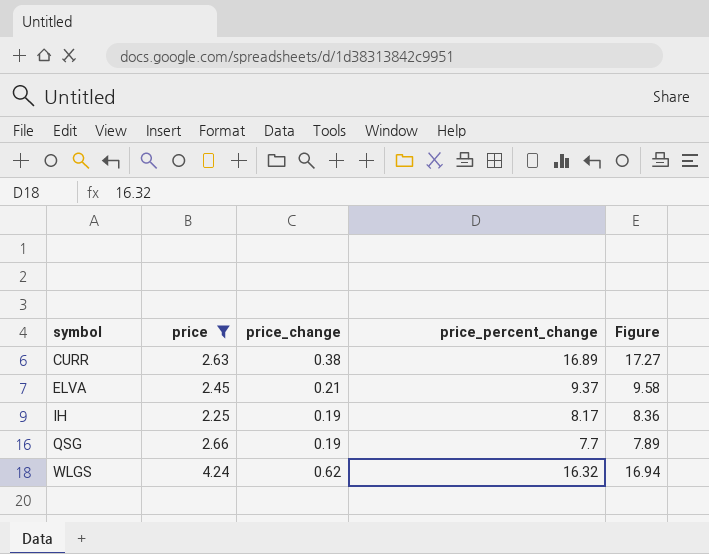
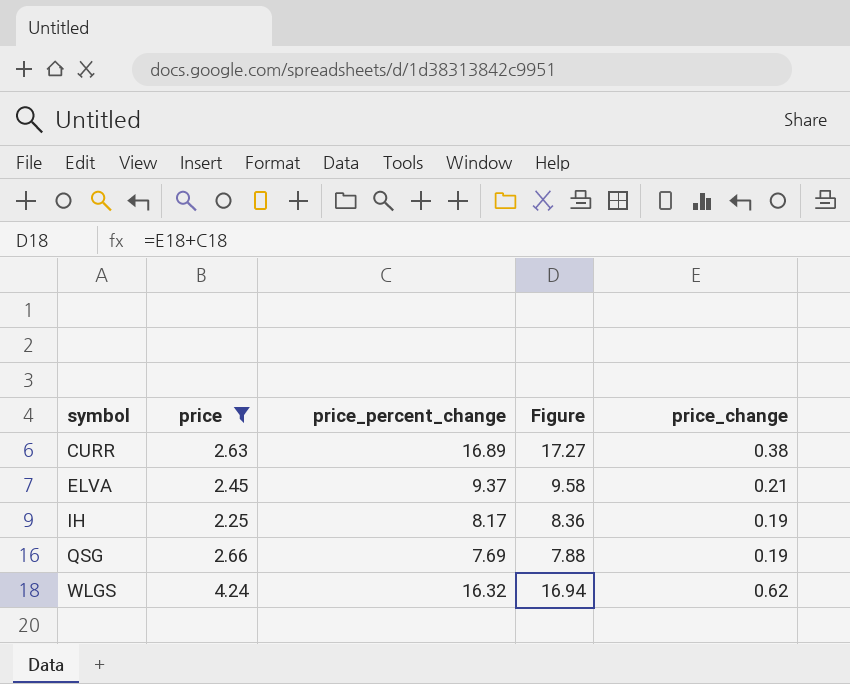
column price_change | position: 3 -> 5
QSG | price_percent_change: 7.7 -> 7.69
QSG | Figure: 7.89 -> 7.88

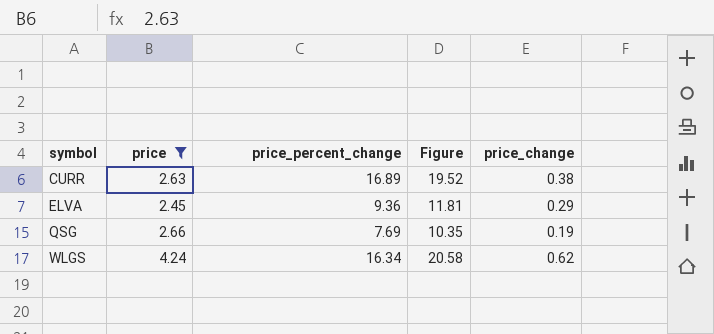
column Figure | formula: [price_percent_change] + [price_change] -> [price] + [price_percent_change]
row IH: 2.25 | 8.17 | 8.36 | 0.19 -> none
ELVA | price_percent_change: 9.37 -> 9.36
ELVA | price_change: 0.21 -> 0.29
WLGS | price_percent_change: 16.32 -> 16.34

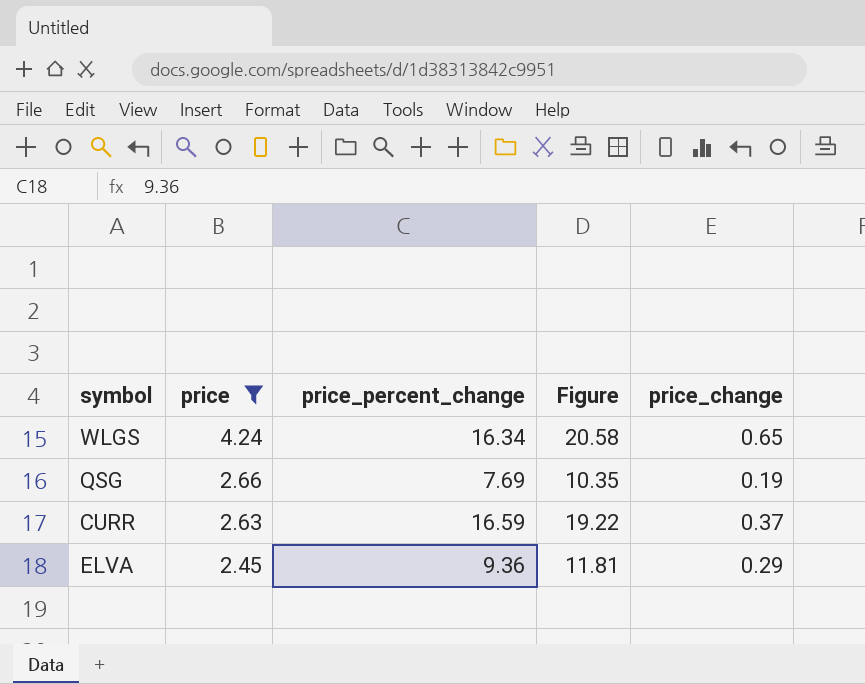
row order: symbol ascending -> price descending
WLGS | price_change: 0.62 -> 0.65
CURR | price_percent_change: 16.89 -> 16.59
CURR | Figure: 19.52 -> 19.22
CURR | price_change: 0.38 -> 0.37

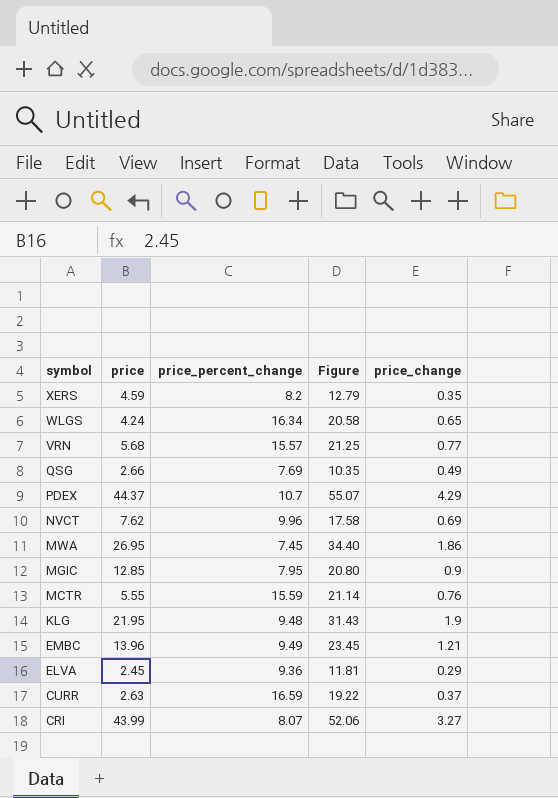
filter: price <= 4.24 -> none
row order: price descending -> symbol descending
QSG | price_change: 0.19 -> 0.49

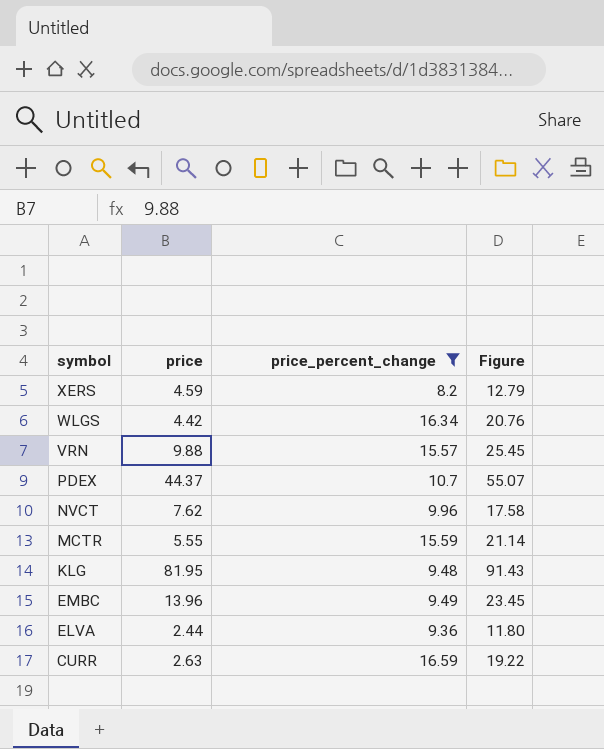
filter: none -> price_percent_change >= 8.2
column price_change | position: 5 -> none
WLGS | price: 4.24 -> 4.42
WLGS | Figure: 20.58 -> 20.76
VRN | price: 5.68 -> 9.88
VRN | Figure: 21.25 -> 25.45
KLG | price: 21.95 -> 81.95
KLG | Figure: 31.43 -> 91.43
ELVA | price: 2.45 -> 2.44
ELVA | Figure: 11.81 -> 11.80

